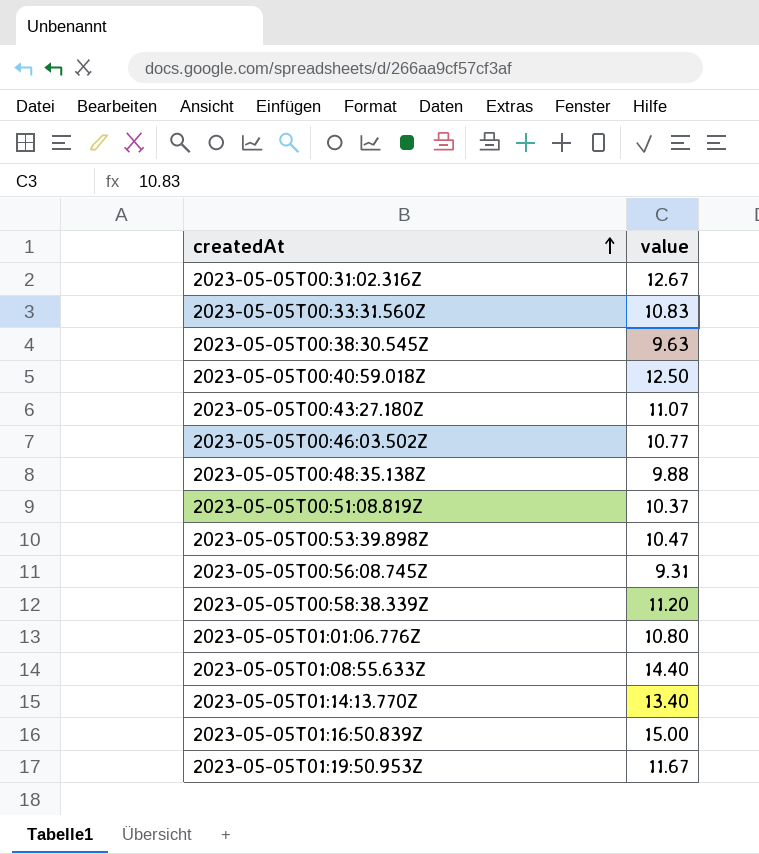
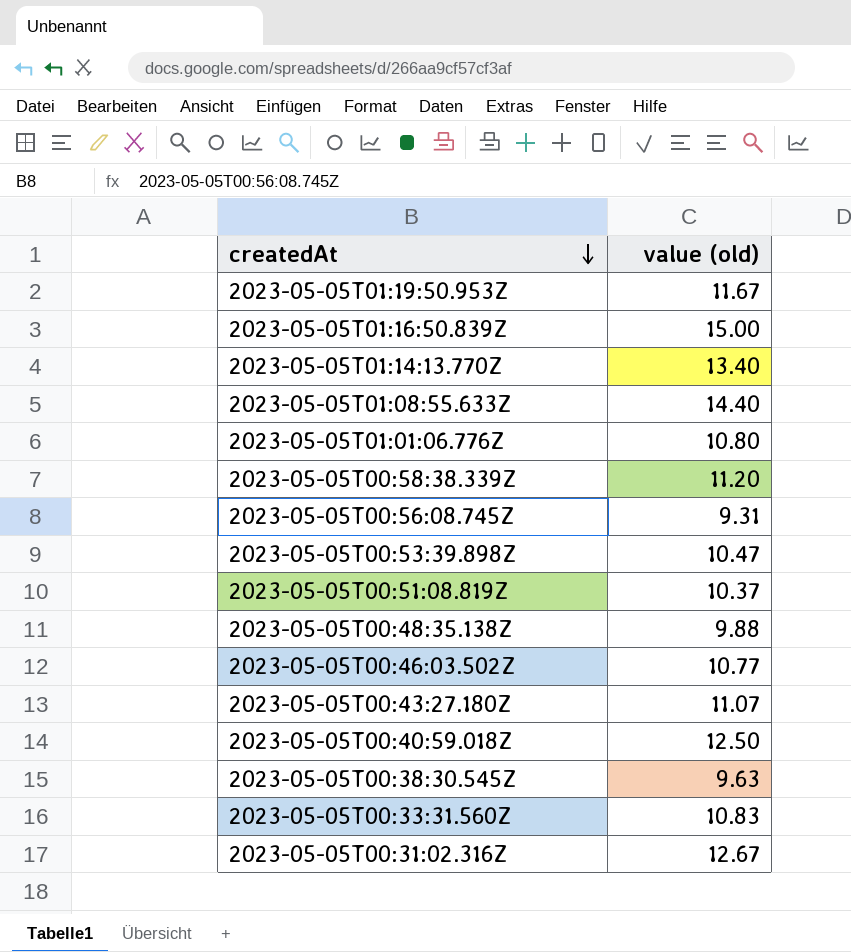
row order: createdAt ascending -> createdAt descending
column name: value -> value (old)

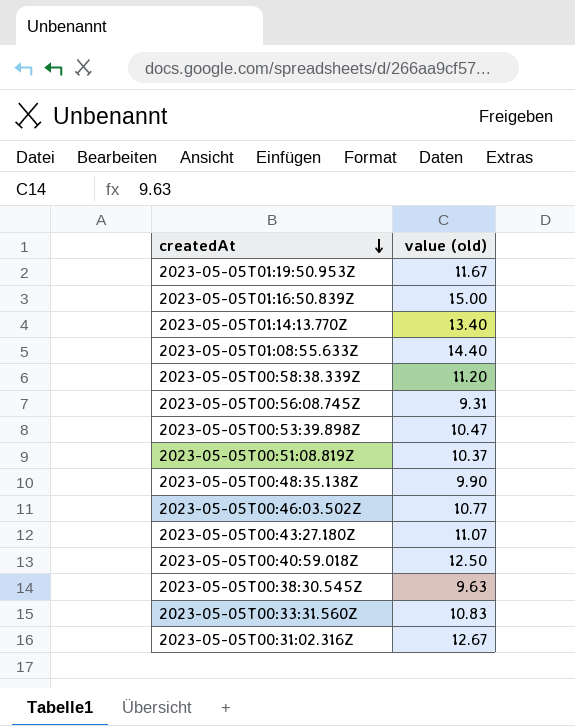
row 2023-05-05T01:01:06.776Z: 10.80 -> none
2023-05-05T00:48:35.138Z | value (old): 9.88 -> 9.90

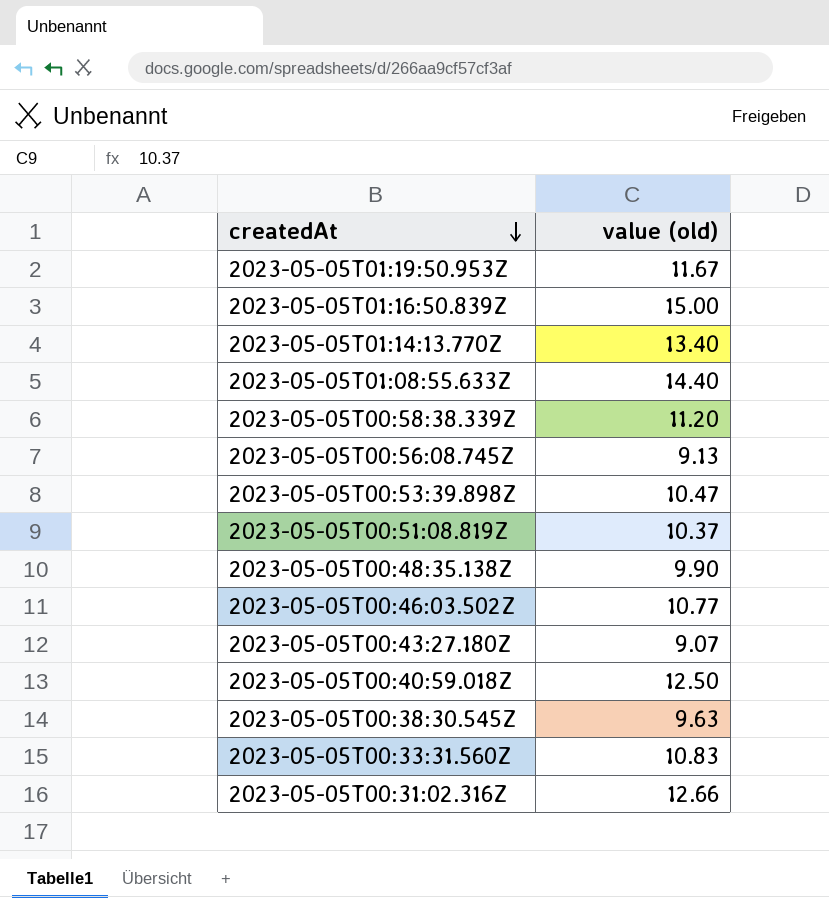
2023-05-05T00:56:08.745Z | value (old): 9.31 -> 9.13
2023-05-05T00:43:27.180Z | value (old): 11.07 -> 9.07
2023-05-05T00:31:02.316Z | value (old): 12.67 -> 12.66

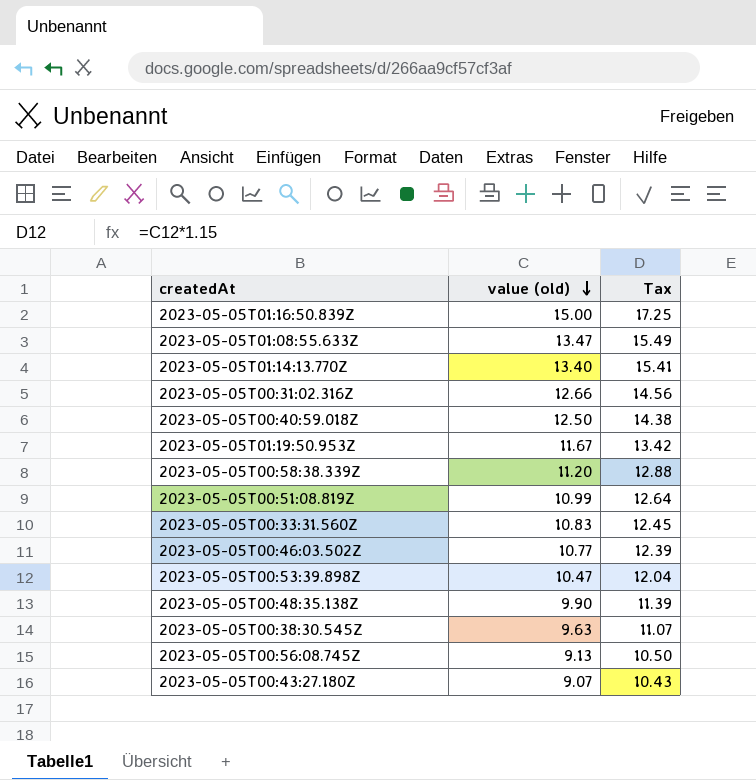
row order: createdAt descending -> value (old) descending
column Tax | formula: none -> [value (old)] * 1.15
2023-05-05T01:08:55.633Z | value (old): 14.40 -> 13.47
2023-05-05T00:51:08.819Z | value (old): 10.37 -> 10.99

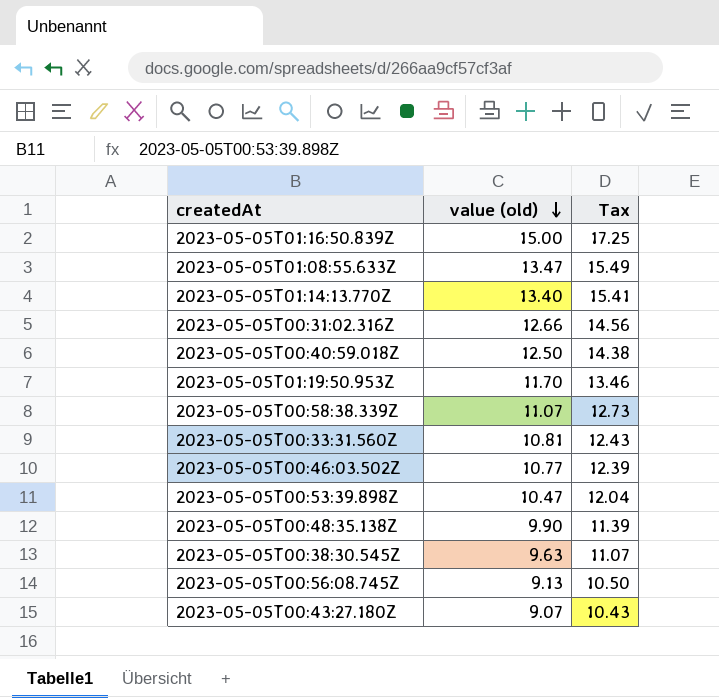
row 2023-05-05T00:51:08.819Z: 10.99 | 12.64 -> none
2023-05-05T01:19:50.953Z | value (old): 11.67 -> 11.70
2023-05-05T01:19:50.953Z | Tax: 13.42 -> 13.46
2023-05-05T00:58:38.339Z | value (old): 11.20 -> 11.07
2023-05-05T00:58:38.339Z | Tax: 12.88 -> 12.73
2023-05-05T00:33:31.560Z | value (old): 10.83 -> 10.81
2023-05-05T00:33:31.560Z | Tax: 12.45 -> 12.43

